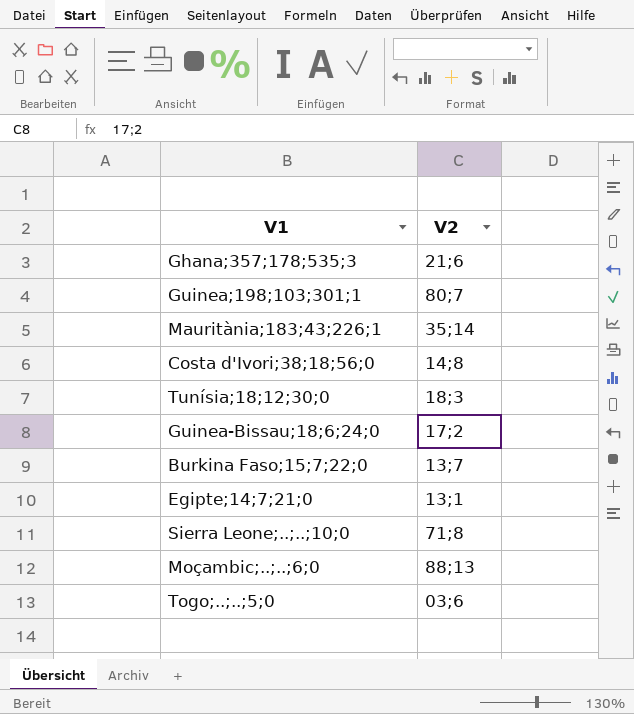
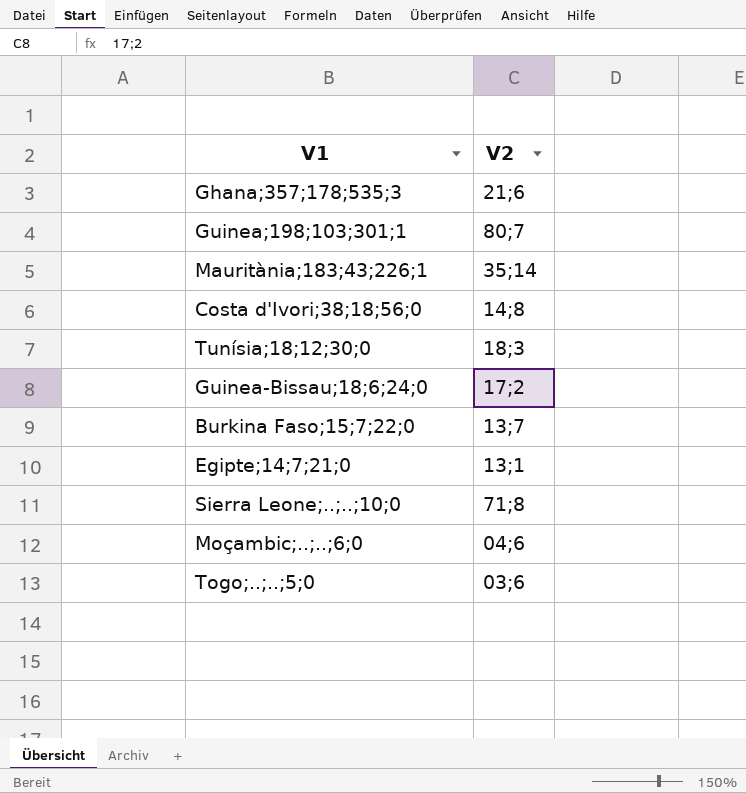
Moçambic;..;..;6;0 | V2: 88;13 -> 04;6

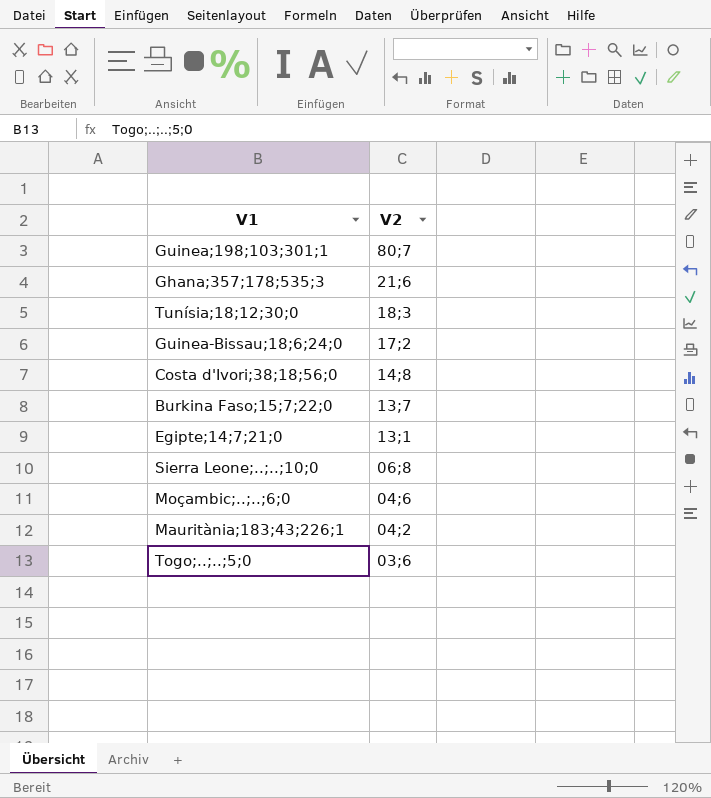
row order: none -> V2 descending
Sierra Leone;..;..;10;0 | V2: 71;8 -> 06;8
Mauritània;183;43;226;1 | V2: 35;14 -> 04;2

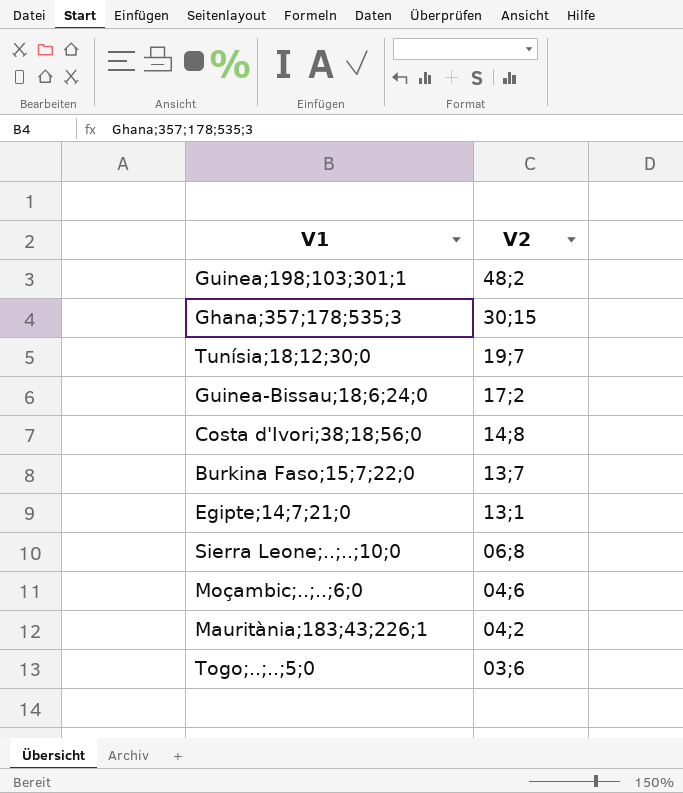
Guinea;198;103;301;1 | V2: 80;7 -> 48;2
Ghana;357;178;535;3 | V2: 21;6 -> 30;15
Tunísia;18;12;30;0 | V2: 18;3 -> 19;7

